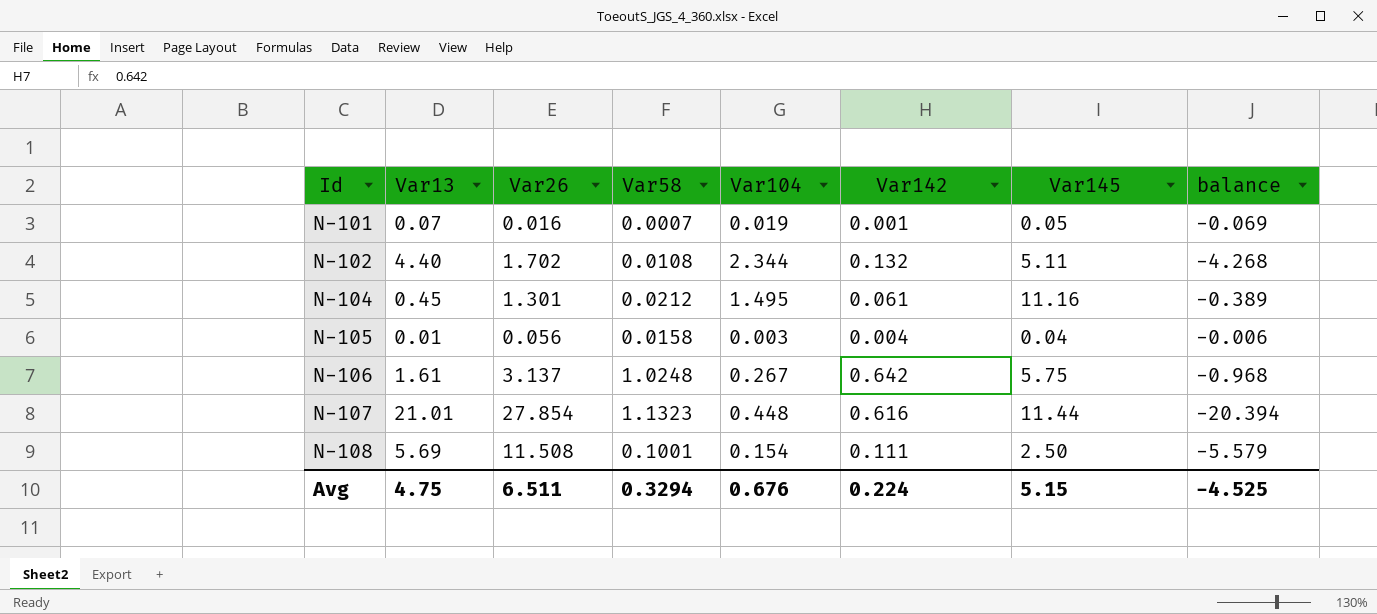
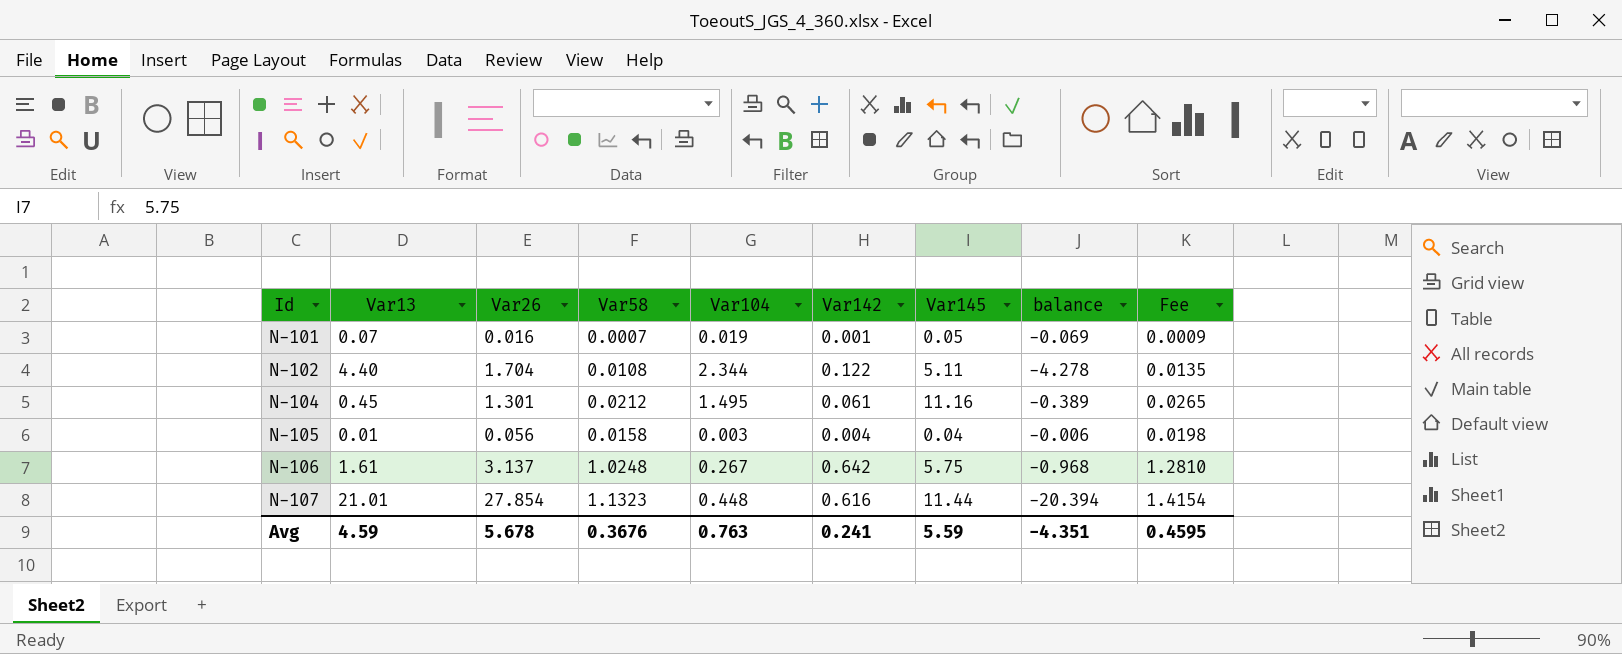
column Fee | formula: none -> [Var58] * 1.25
row N-108: 5.69 | 11.508 | 0.1001 | 0.154 | 0.111 | 2.50 | -5.579 -> none
N-102 | Var26: 1.702 -> 1.704
N-102 | Var142: 0.132 -> 0.122
N-102 | balance: -4.268 -> -4.278
Avg | Var13: 4.75 -> 4.59
Avg | Var26: 6.511 -> 5.678
Avg | Var58: 0.3294 -> 0.3676
Avg | Var104: 0.676 -> 0.763
Avg | Var142: 0.224 -> 0.241
Avg | Var145: 5.15 -> 5.59
Avg | balance: -4.525 -> -4.351

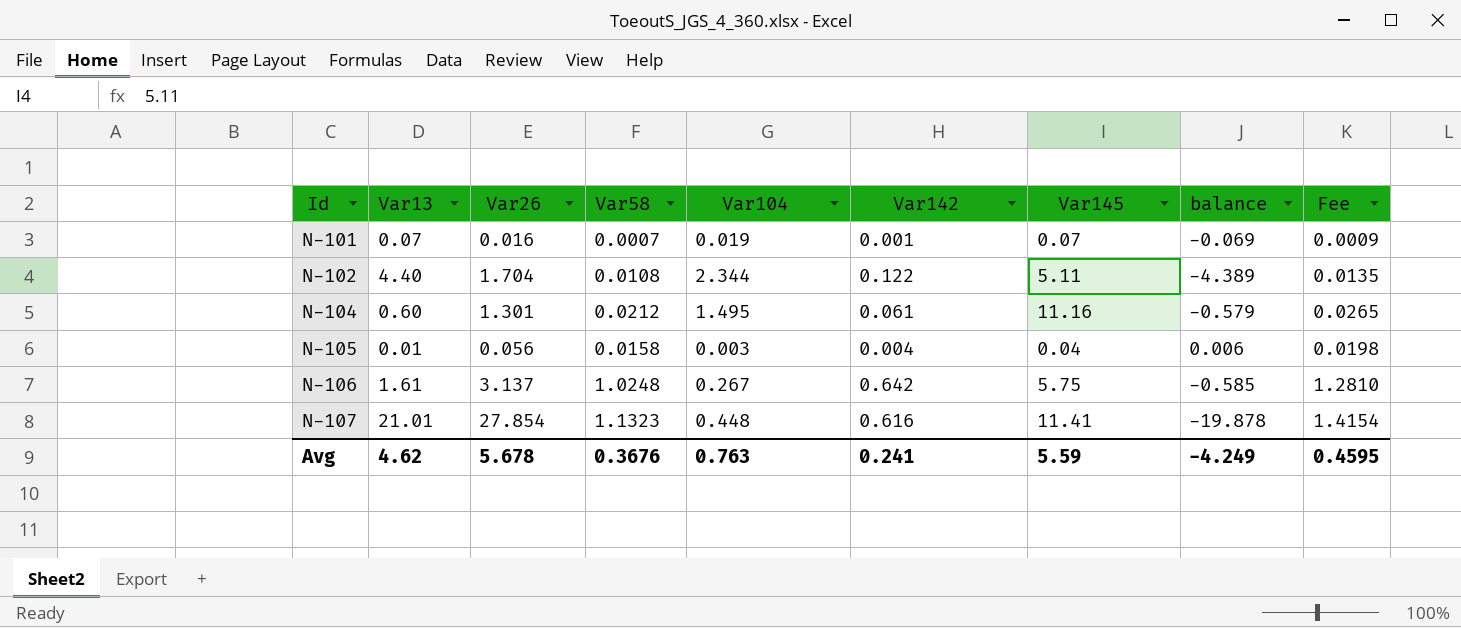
column balance | formula: [Var142] - [Var13] -> [Var58] - [Var13]
N-101 | Var145: 0.05 -> 0.07
N-104 | Var13: 0.45 -> 0.60
N-107 | Var145: 11.44 -> 11.41
Avg | Var13: 4.59 -> 4.62
Avg | balance: -4.351 -> -4.249

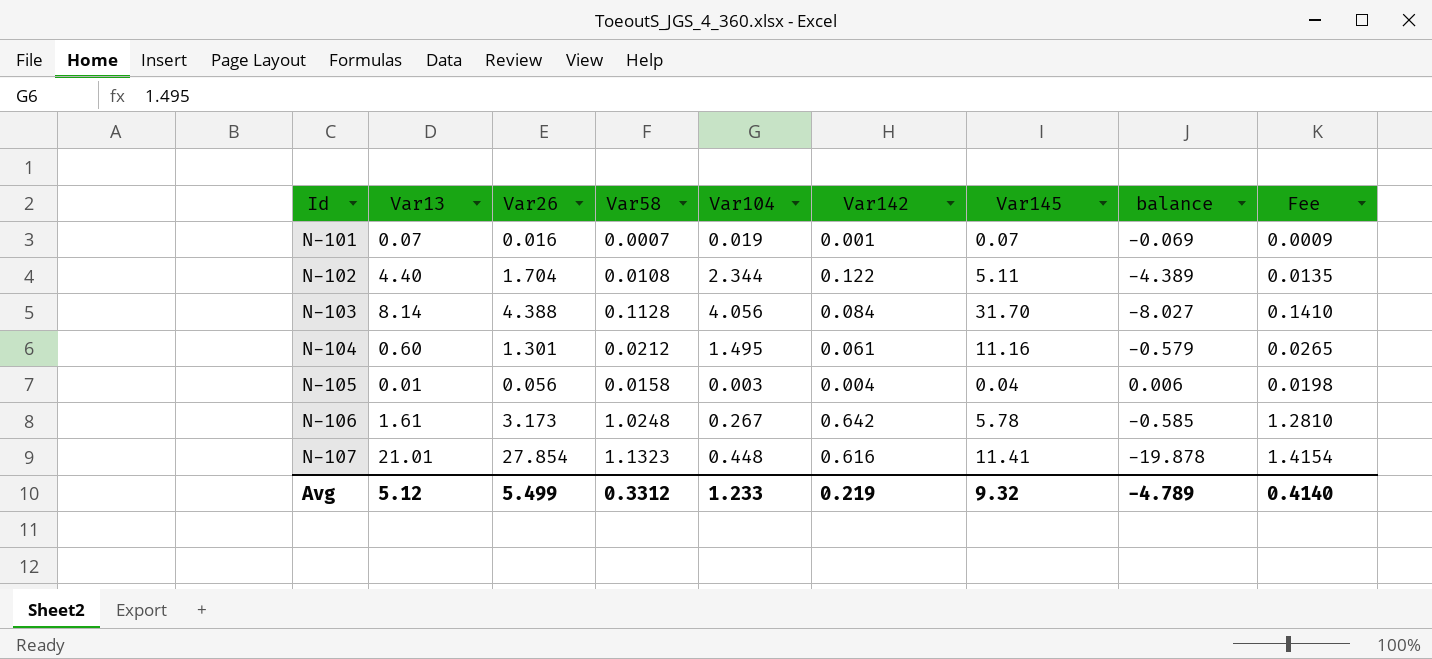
row N-103: none -> 8.14 | 4.388 | 0.1128 | 4.056 | 0.084 | 31.70 | -8.027 | 0.1410
N-106 | Var26: 3.137 -> 3.173
N-106 | Var145: 5.75 -> 5.78
Avg | Var13: 4.62 -> 5.12
Avg | Var26: 5.678 -> 5.499
Avg | Var58: 0.3676 -> 0.3312
Avg | Var104: 0.763 -> 1.233
Avg | Var142: 0.241 -> 0.219
Avg | Var145: 5.59 -> 9.32
Avg | balance: -4.249 -> -4.789
Avg | Fee: 0.4595 -> 0.4140

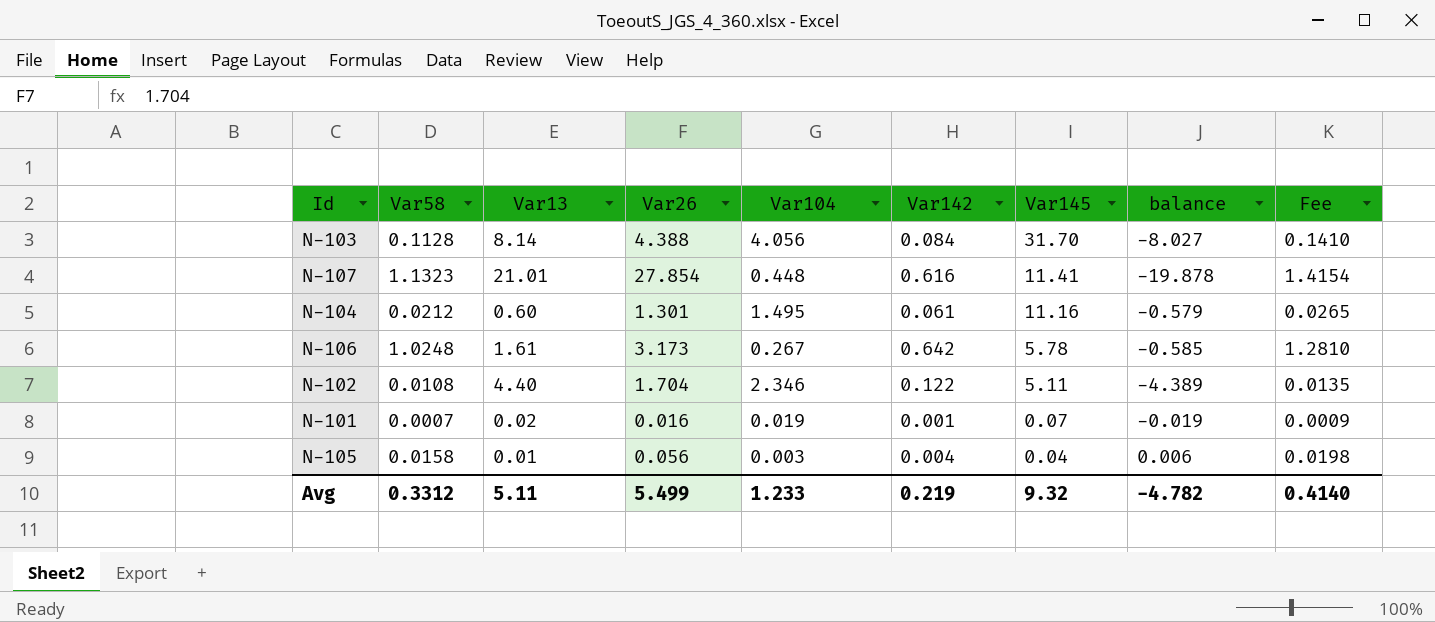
row order: Id ascending -> Var145 descending
column Var58 | position: 4 -> 2
N-102 | Var104: 2.344 -> 2.346
N-101 | Var13: 0.07 -> 0.02
N-101 | balance: -0.069 -> -0.019
Avg | Var13: 5.12 -> 5.11
Avg | balance: -4.789 -> -4.782

